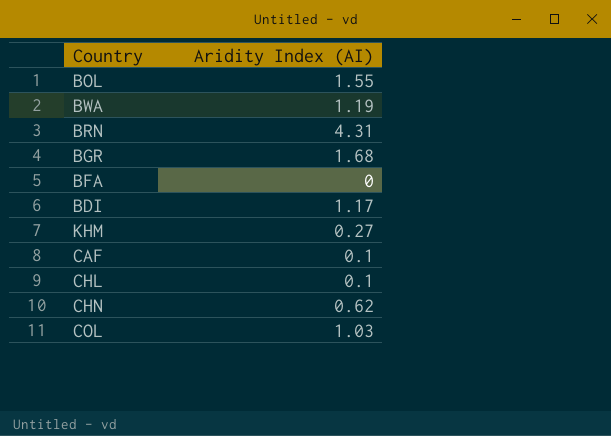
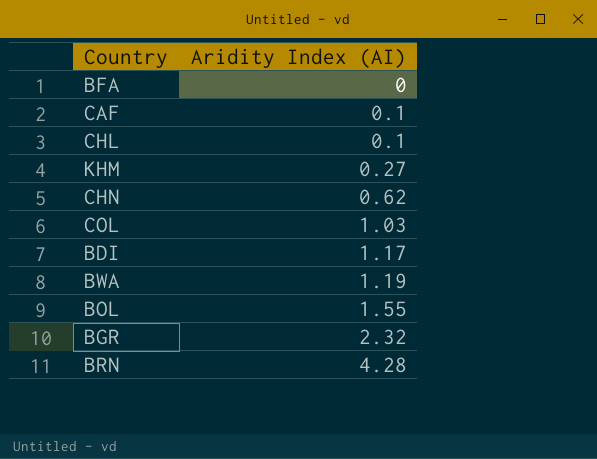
row order: none -> Aridity Index (AI) ascending
BGR | Aridity Index (AI): 1.68 -> 2.32
BRN | Aridity Index (AI): 4.31 -> 4.28

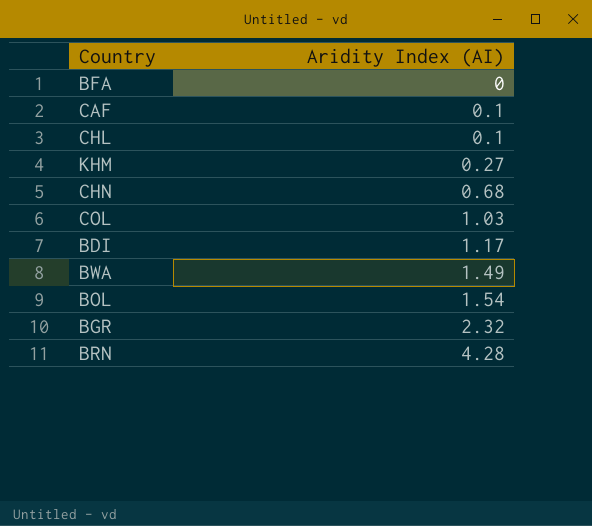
CHN | Aridity Index (AI): 0.62 -> 0.68
BWA | Aridity Index (AI): 1.19 -> 1.49
BOL | Aridity Index (AI): 1.55 -> 1.54

